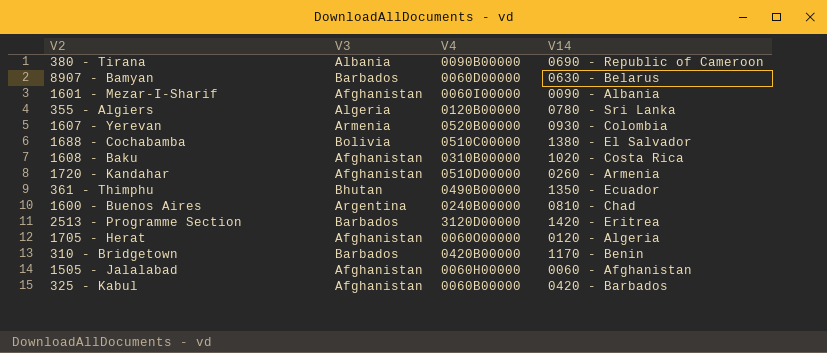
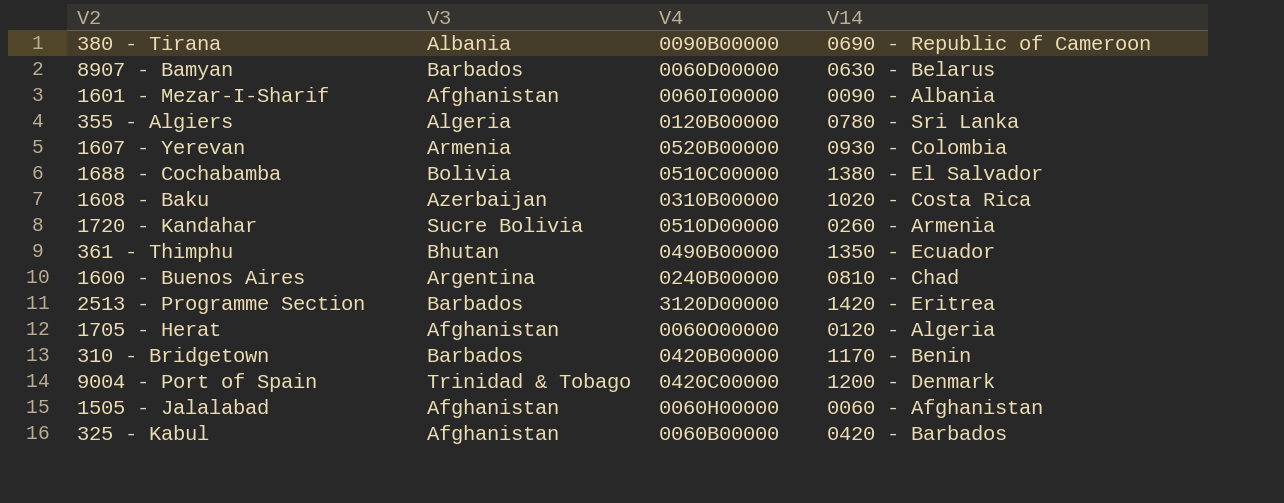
1608 - Baku | V3: Afghanistan -> Azerbaijan
1720 - Kandahar | V3: Afghanistan -> Sucre Bolivia
row 9004 - Port of Spain: none -> Trinidad & Tobago | 0420C00000 | 1200 - Denmark

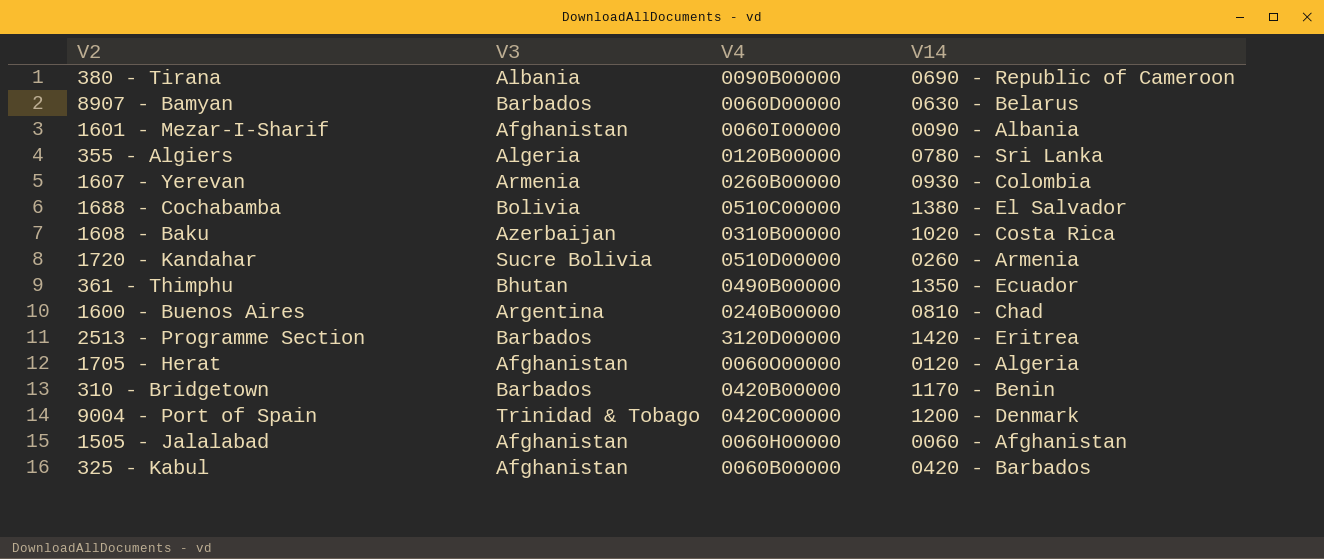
1607 - Yerevan | V4: 0520B00000 -> 0260B00000

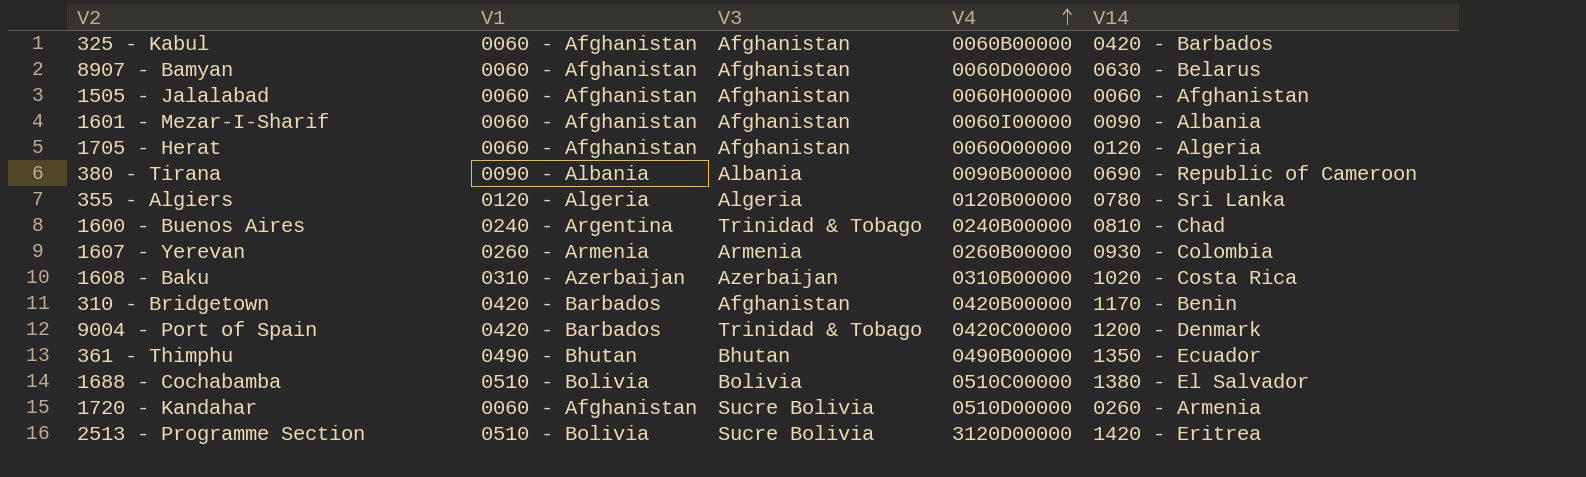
row order: none -> V4 ascending
column V1 | position: none -> 2
8907 - Bamyan | V3: Barbados -> Afghanistan
1600 - Buenos Aires | V3: Argentina -> Trinidad & Tobago
310 - Bridgetown | V3: Barbados -> Afghanistan
2513 - Programme Section | V3: Barbados -> Sucre Bolivia

